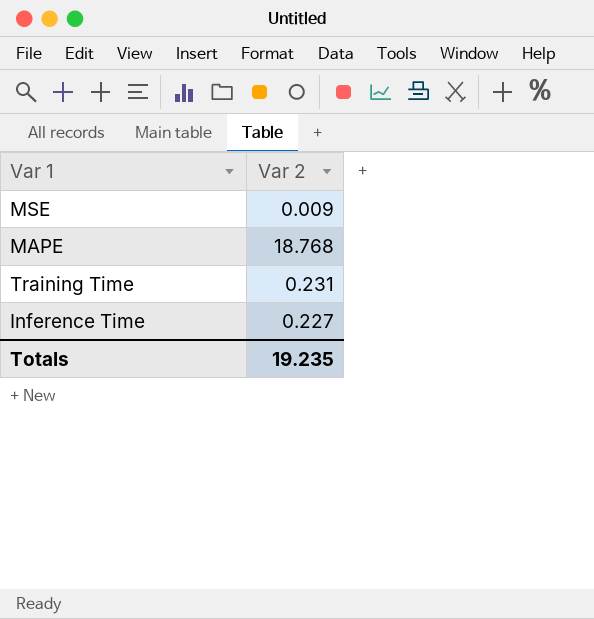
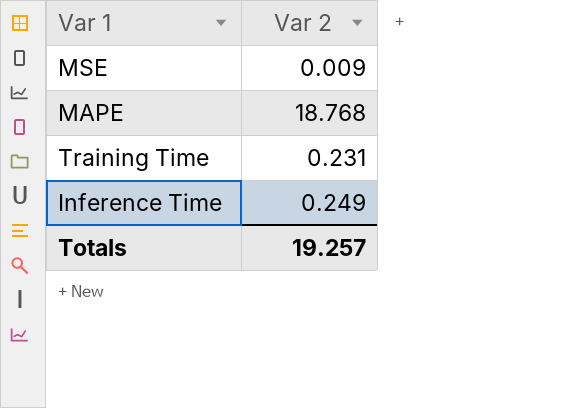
Inference Time | Var 2: 0.227 -> 0.249
Totals | Var 2: 19.235 -> 19.257

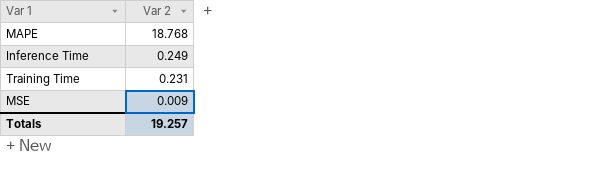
row order: none -> Var 2 descending

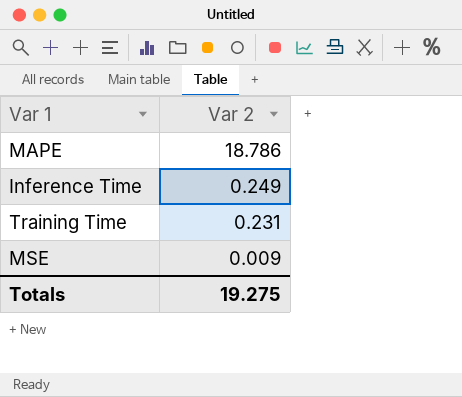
MAPE | Var 2: 18.768 -> 18.786
Totals | Var 2: 19.257 -> 19.275

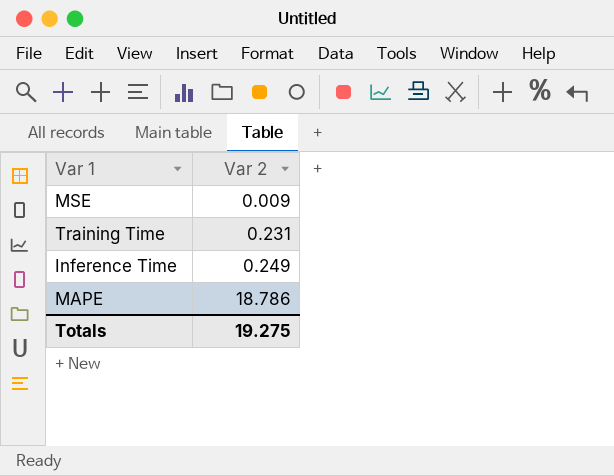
row order: Var 2 descending -> Var 2 ascending

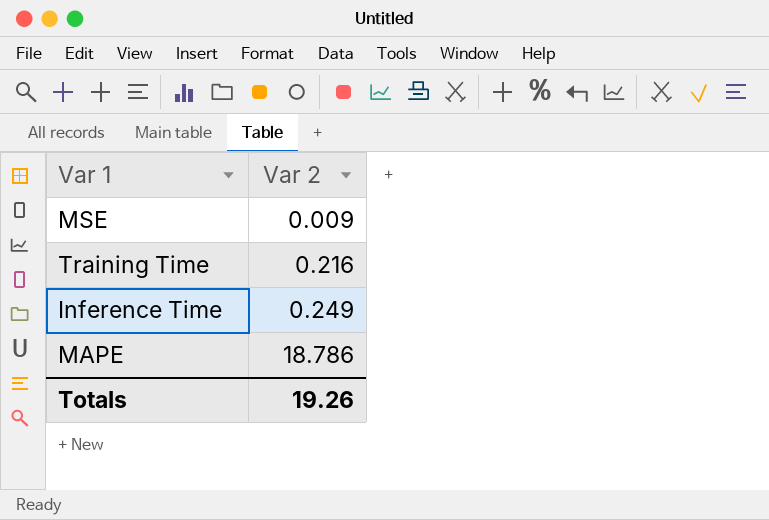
Training Time | Var 2: 0.231 -> 0.216
Totals | Var 2: 19.275 -> 19.26

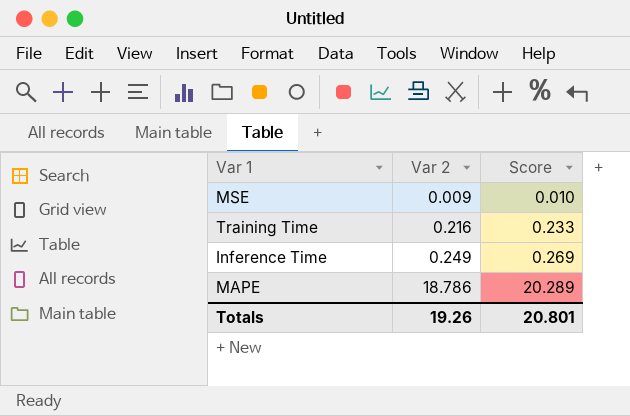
column Score | formula: none -> [Var 2] * 1.08

